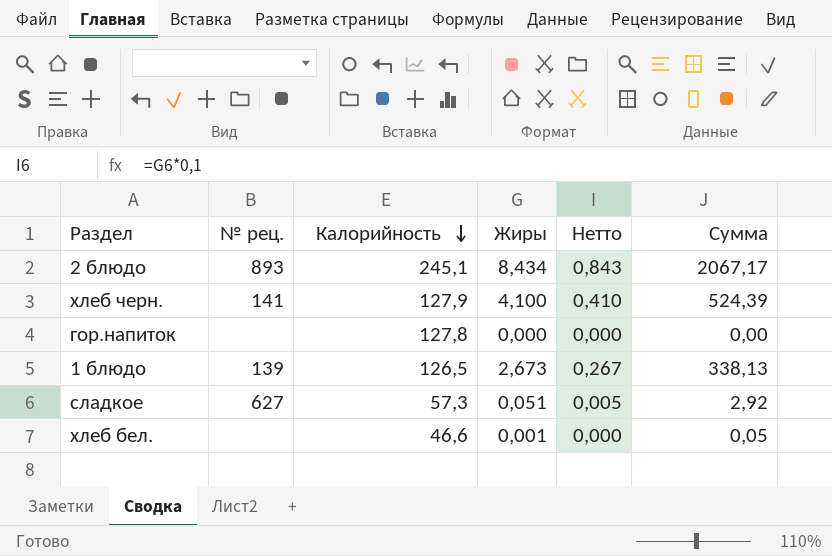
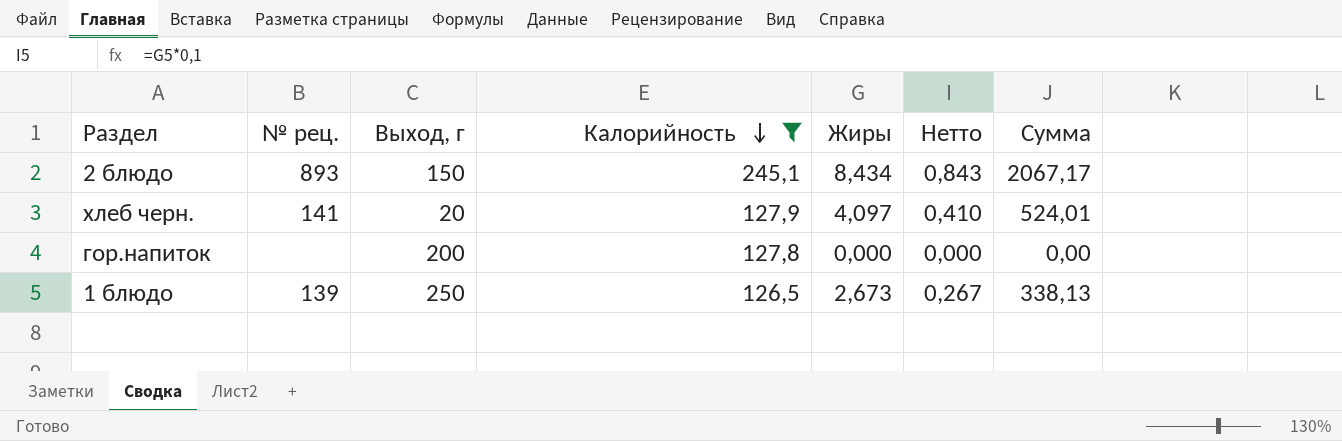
filter: none -> Калорийность >= 126,5
column Выход, г | position: none -> 3
хлеб черн. | Жиры: 4,100 -> 4,097
хлеб черн. | Сумма: 524,39 -> 524,01

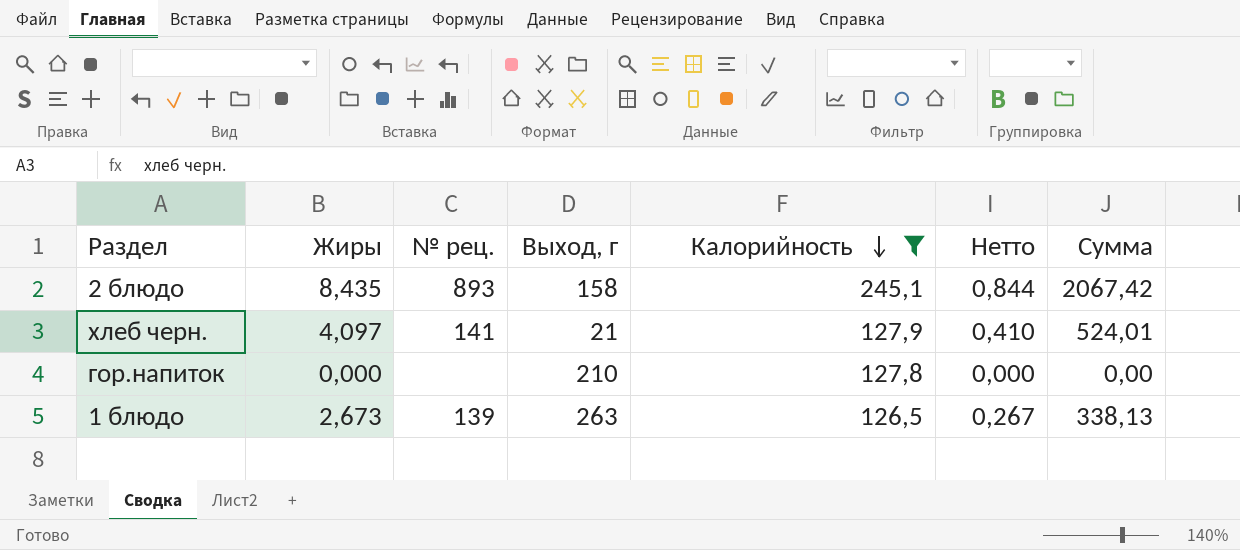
column Жиры | position: 5 -> 2
2 блюдо | Жиры: 8,434 -> 8,435
2 блюдо | Выход, г: 150 -> 158
2 блюдо | Нетто: 0,843 -> 0,844
2 блюдо | Сумма: 2067,17 -> 2067,42
хлеб черн. | Выход, г: 20 -> 21
гор.напиток | Выход, г: 200 -> 210
1 блюдо | Выход, г: 250 -> 263

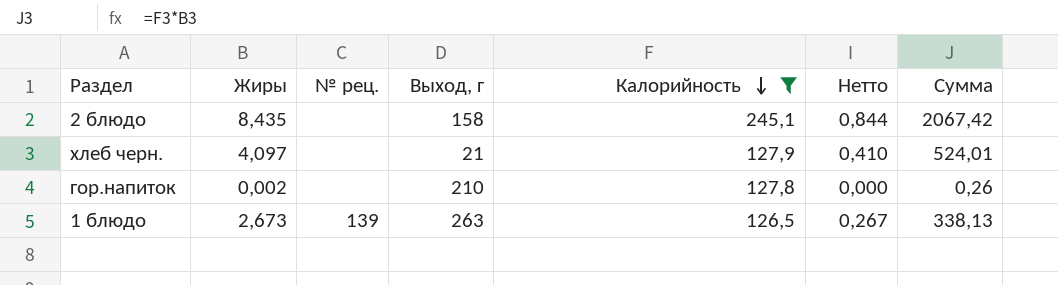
2 блюдо | № рец.: 893 -> none
хлеб черн. | № рец.: 141 -> none
гор.напиток | Жиры: 0,000 -> 0,002
гор.напиток | Сумма: 0,00 -> 0,26

